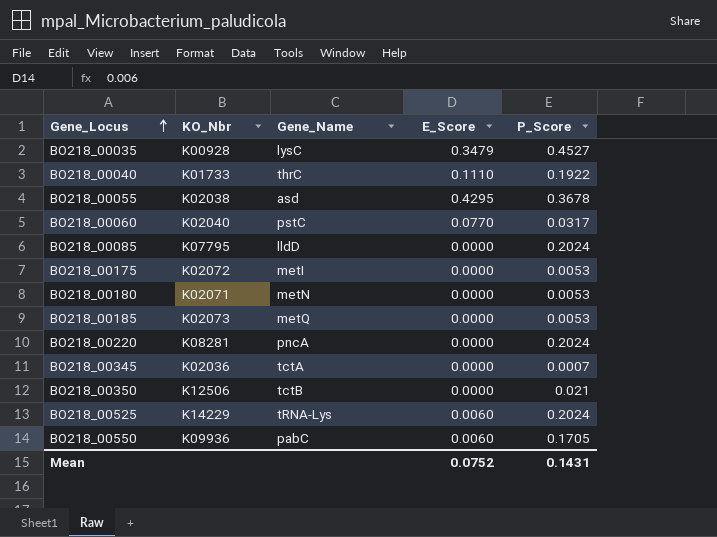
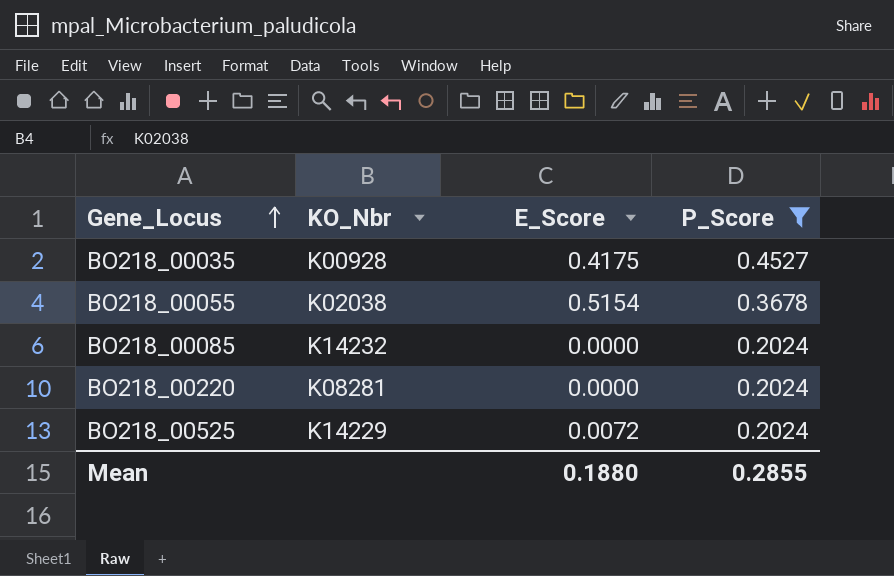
filter: none -> P_Score >= 0.2024
column Gene_Name | position: 3 -> none
BO218_00035 | E_Score: 0.3479 -> 0.4175
BO218_00055 | E_Score: 0.4295 -> 0.5154
BO218_00085 | KO_Nbr: K07795 -> K14232
BO218_00525 | E_Score: 0.0060 -> 0.0072
Mean | E_Score: 0.0752 -> 0.1880
Mean | P_Score: 0.1431 -> 0.2855

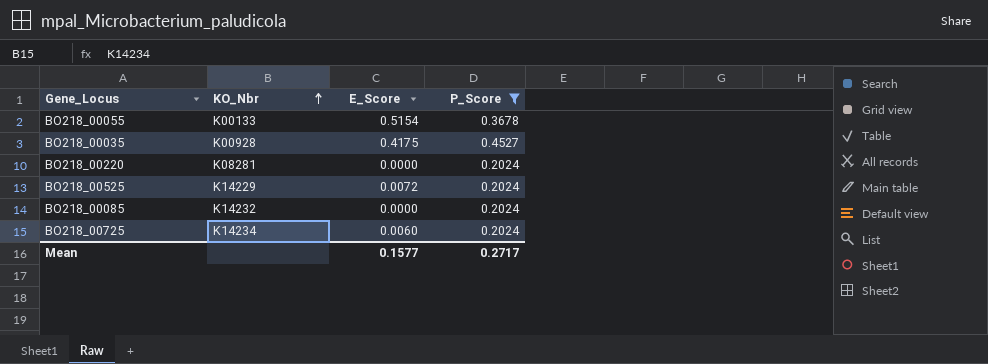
row order: Gene_Locus ascending -> KO_Nbr ascending
BO218_00055 | KO_Nbr: K02038 -> K00133
row BO218_00725: none -> K14234 | 0.0060 | 0.2024
Mean | E_Score: 0.1880 -> 0.1577
Mean | P_Score: 0.2855 -> 0.2717

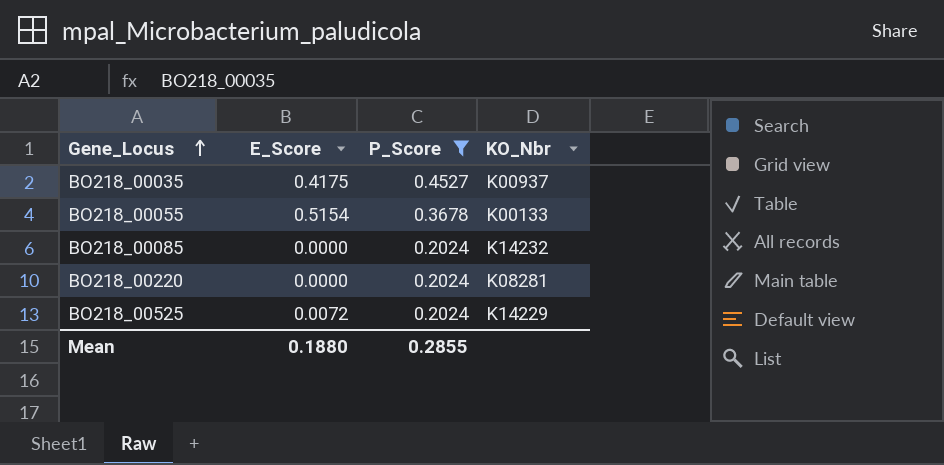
row order: KO_Nbr ascending -> Gene_Locus ascending
column KO_Nbr | position: 2 -> 4
row BO218_00725: K14234 | 0.0060 | 0.2024 -> none
BO218_00035 | KO_Nbr: K00928 -> K00937
Mean | E_Score: 0.1577 -> 0.1880
Mean | P_Score: 0.2717 -> 0.2855

